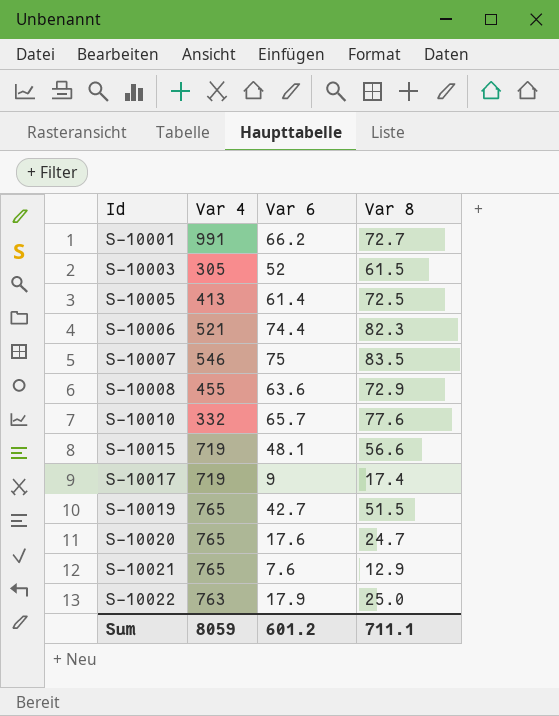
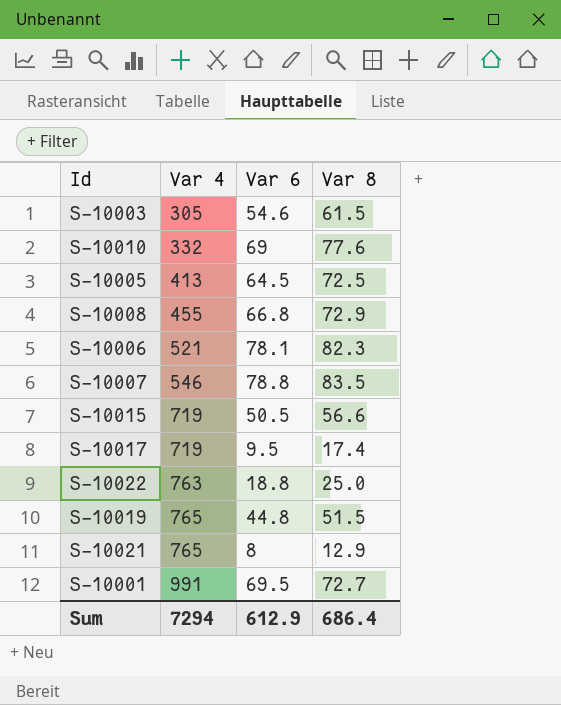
row order: Id ascending -> Var 4 ascending
row S-10020: 765 | 17.6 | 24.7 -> none
S-10003 | Var 6: 52 -> 54.6
S-10010 | Var 6: 65.7 -> 69
S-10005 | Var 6: 61.4 -> 64.5
S-10008 | Var 6: 63.6 -> 66.8
S-10006 | Var 6: 74.4 -> 78.1
S-10007 | Var 6: 75 -> 78.8
S-10015 | Var 6: 48.1 -> 50.5
S-10017 | Var 6: 9 -> 9.5
S-10022 | Var 6: 17.9 -> 18.8
S-10019 | Var 6: 42.7 -> 44.8
S-10021 | Var 6: 7.6 -> 8
S-10001 | Var 6: 66.2 -> 69.5
Sum | Var 4: 8059 -> 7294
Sum | Var 6: 601.2 -> 612.9
Sum | Var 8: 711.1 -> 686.4

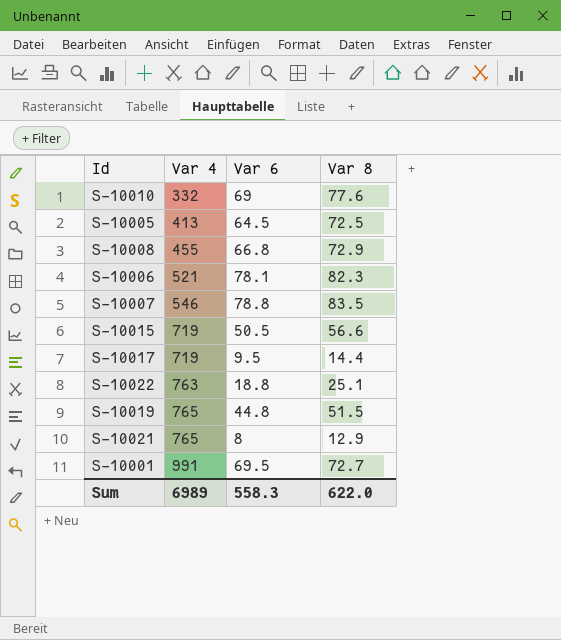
row S-10003: 305 | 54.6 | 61.5 -> none
S-10017 | Var 8: 17.4 -> 14.4
S-10022 | Var 8: 25.0 -> 25.1
Sum | Var 4: 7294 -> 6989
Sum | Var 6: 612.9 -> 558.3
Sum | Var 8: 686.4 -> 622.0

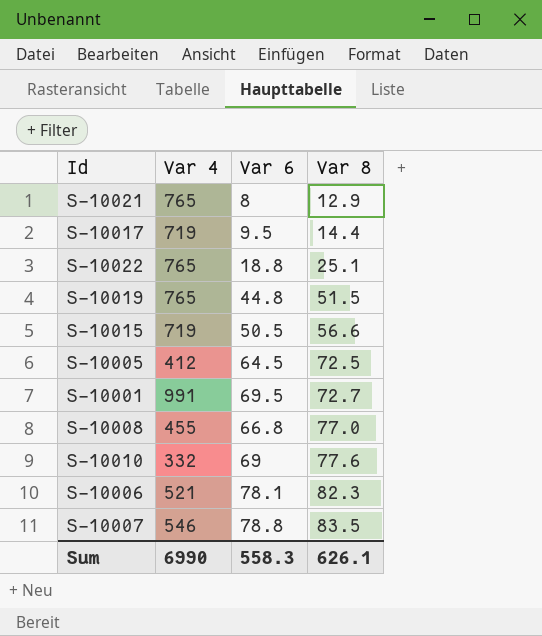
row order: Var 4 ascending -> Var 8 ascending
S-10022 | Var 4: 763 -> 765
S-10005 | Var 4: 413 -> 412
S-10008 | Var 8: 72.9 -> 77.0
Sum | Var 4: 6989 -> 6990
Sum | Var 8: 622.0 -> 626.1

